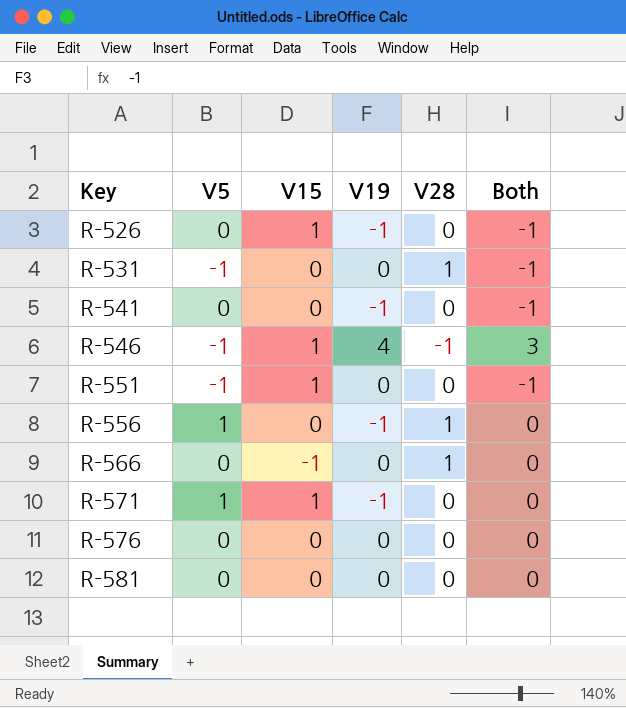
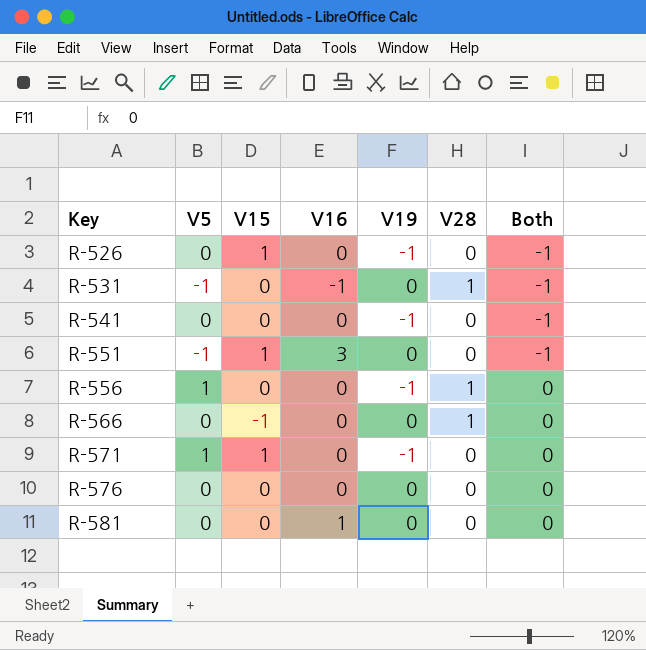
column V16 | position: none -> 4
row R-546: -1 | 1 | 4 | -1 | 3 -> none

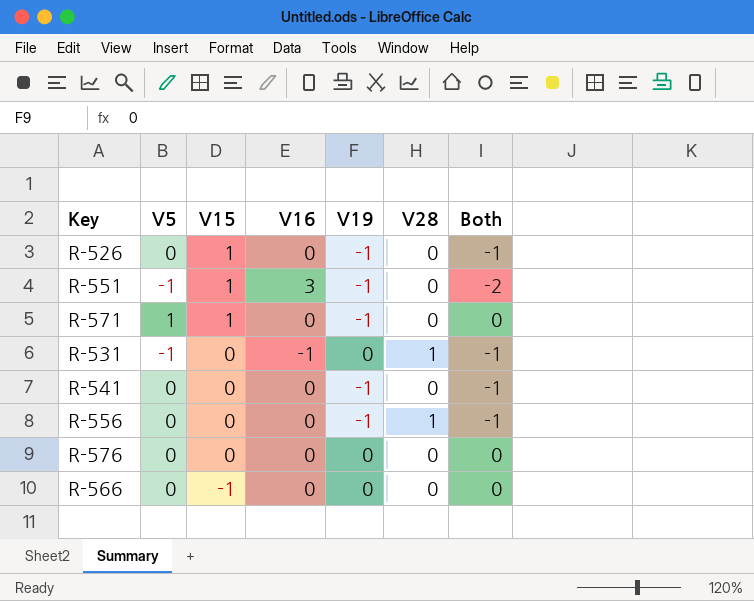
row order: Key ascending -> V15 descending
row R-581: 0 | 0 | 1 | 0 | 0 | 0 -> none
R-551 | V19: 0 -> -1
R-551 | Both: -1 -> -2
R-556 | V5: 1 -> 0
R-556 | Both: 0 -> -1
R-566 | V28: 1 -> 0

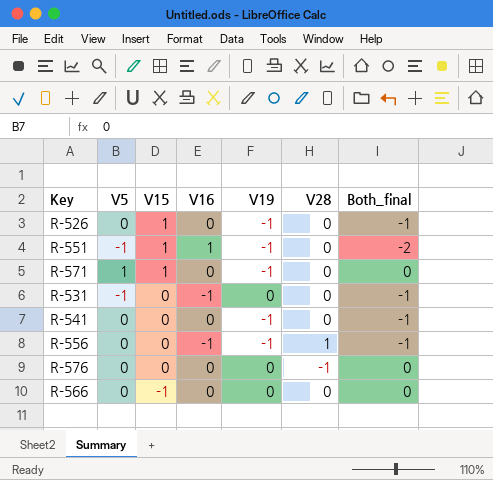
column name: Both -> Both_final
R-551 | V16: 3 -> 1
R-531 | V28: 1 -> 0
R-556 | V16: 0 -> -1
R-576 | V28: 0 -> -1

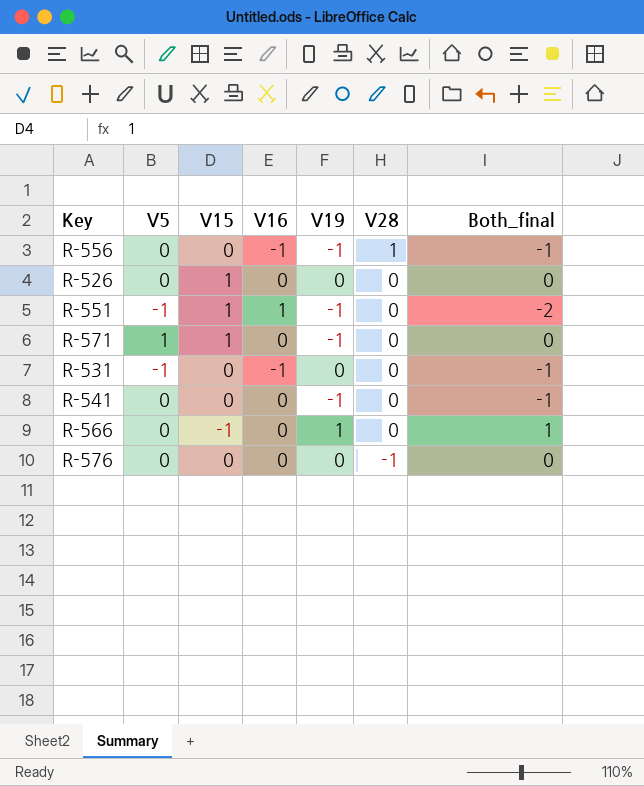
row order: V15 descending -> V28 descending
R-526 | V19: -1 -> 0
R-526 | Both_final: -1 -> 0
R-566 | V19: 0 -> 1
R-566 | Both_final: 0 -> 1

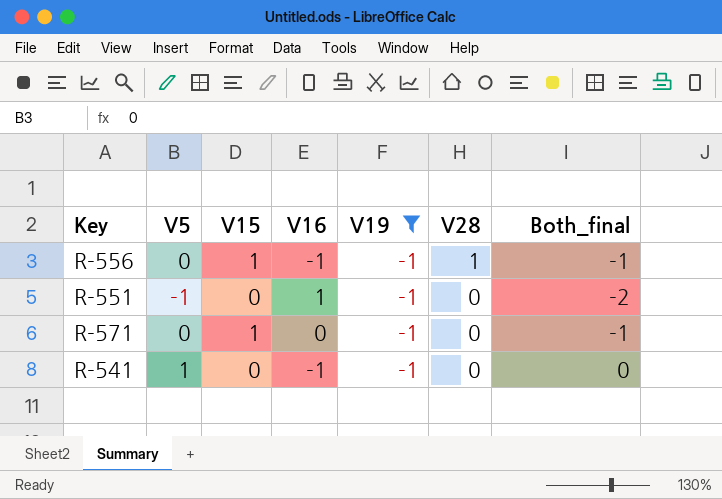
filter: none -> V19 = -1
R-556 | V15: 0 -> 1
R-551 | V15: 1 -> 0
R-571 | V5: 1 -> 0
R-571 | Both_final: 0 -> -1
R-541 | V5: 0 -> 1
R-541 | V16: 0 -> -1
R-541 | Both_final: -1 -> 0

